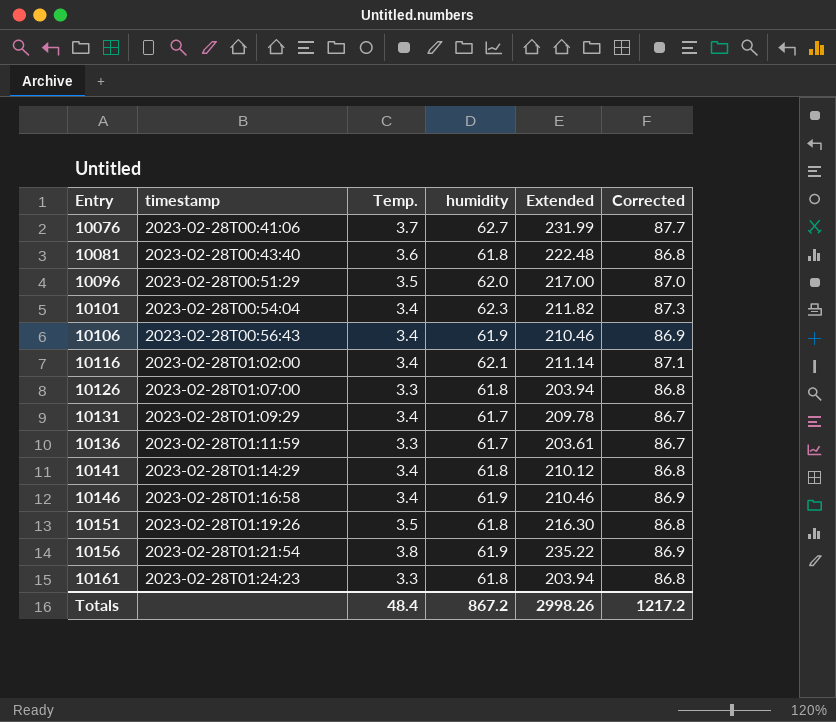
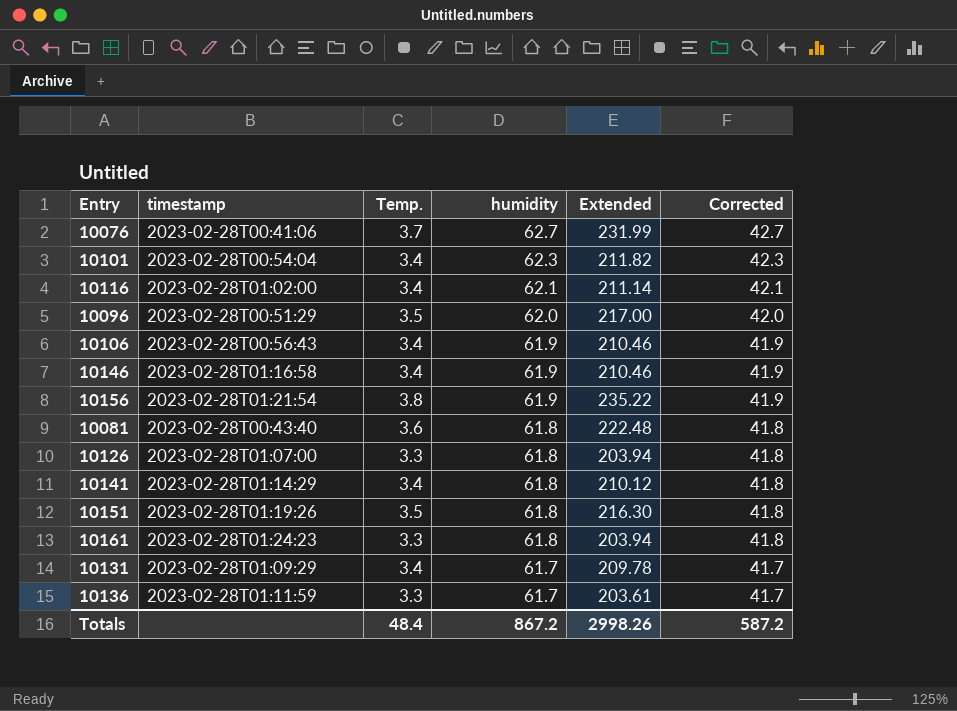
row order: Entry ascending -> humidity descending
column Corrected | formula: [humidity] + 25 -> [humidity] - 20
Totals | Corrected: 1217.2 -> 587.2

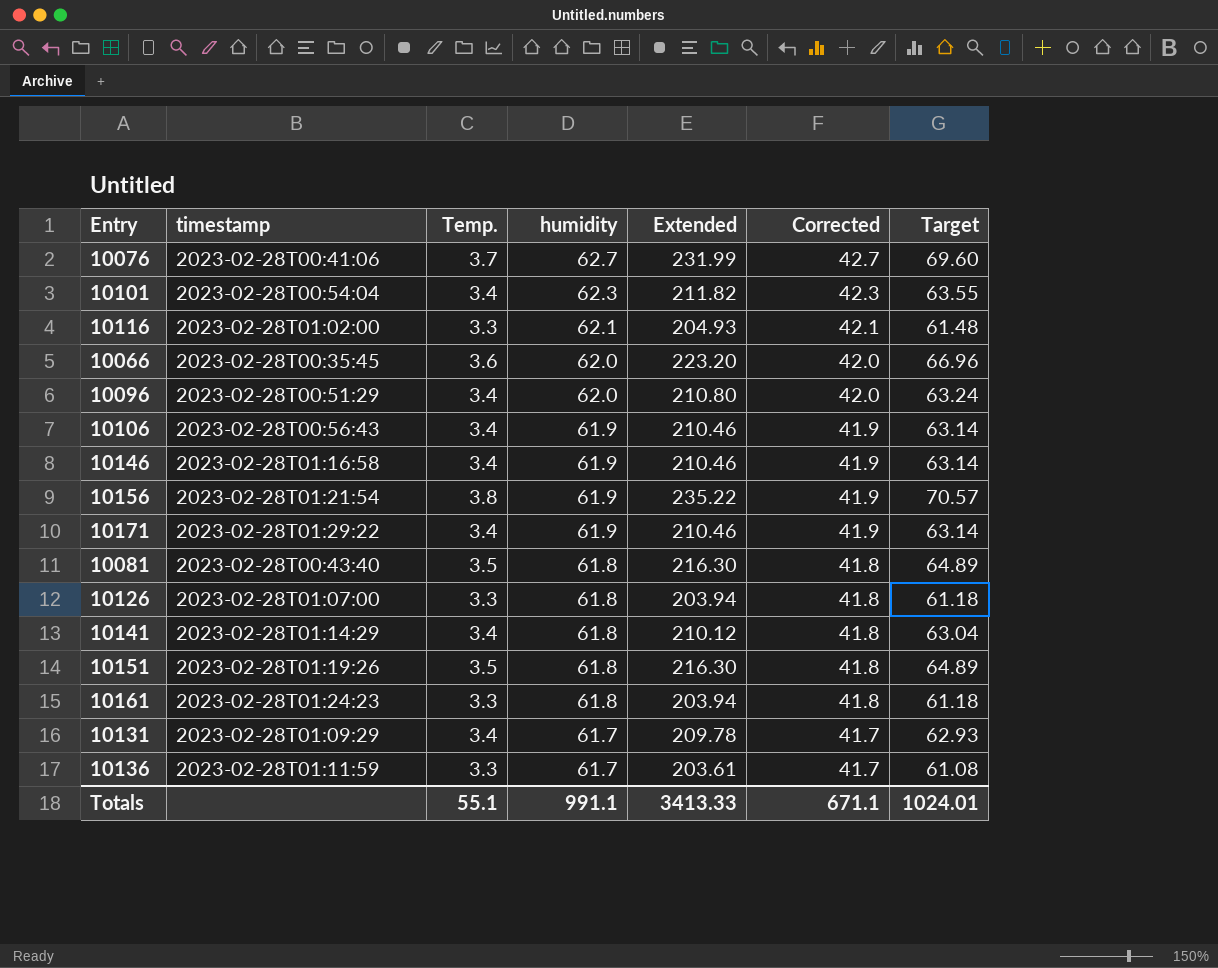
column Target | formula: none -> [Extended] * 0.3
10116 | Temp.: 3.4 -> 3.3
10116 | Extended: 211.14 -> 204.93
row 10066: none -> 2023-02-28T00:35:45 | 3.6 | 62.0 | 223.20 | 42.0 | 66.96
10096 | Temp.: 3.5 -> 3.4
10096 | Extended: 217.00 -> 210.80
row 10171: none -> 2023-02-28T01:29:22 | 3.4 | 61.9 | 210.46 | 41.9 | 63.14
10081 | Temp.: 3.6 -> 3.5
10081 | Extended: 222.48 -> 216.30
Totals | Temp.: 48.4 -> 55.1
Totals | humidity: 867.2 -> 991.1
Totals | Extended: 2998.26 -> 3413.33
Totals | Corrected: 587.2 -> 671.1

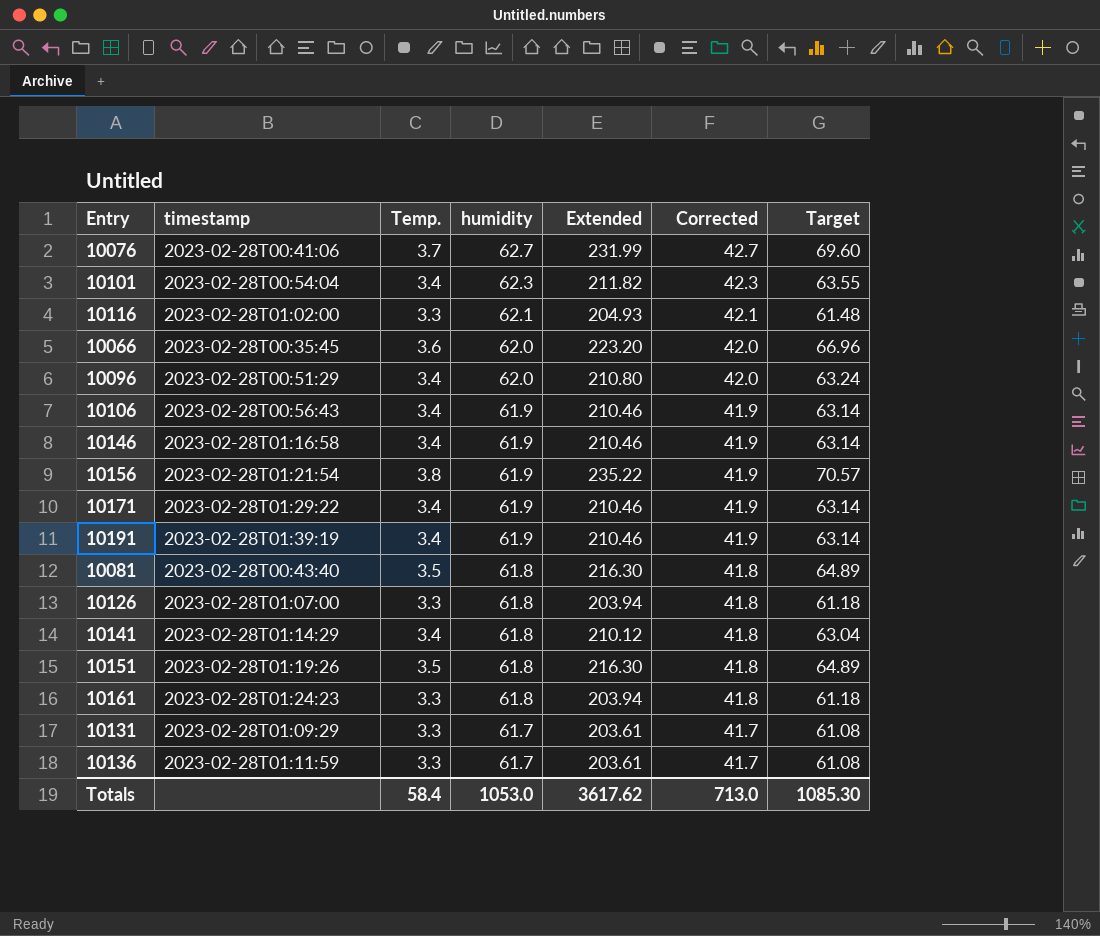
row 10191: none -> 2023-02-28T01:39:19 | 3.4 | 61.9 | 210.46 | 41.9 | 63.14
10131 | Temp.: 3.4 -> 3.3
10131 | Extended: 209.78 -> 203.61
10131 | Target: 62.93 -> 61.08
Totals | Temp.: 55.1 -> 58.4
Totals | humidity: 991.1 -> 1053.0
Totals | Extended: 3413.33 -> 3617.62
Totals | Corrected: 671.1 -> 713.0
Totals | Target: 1024.01 -> 1085.30

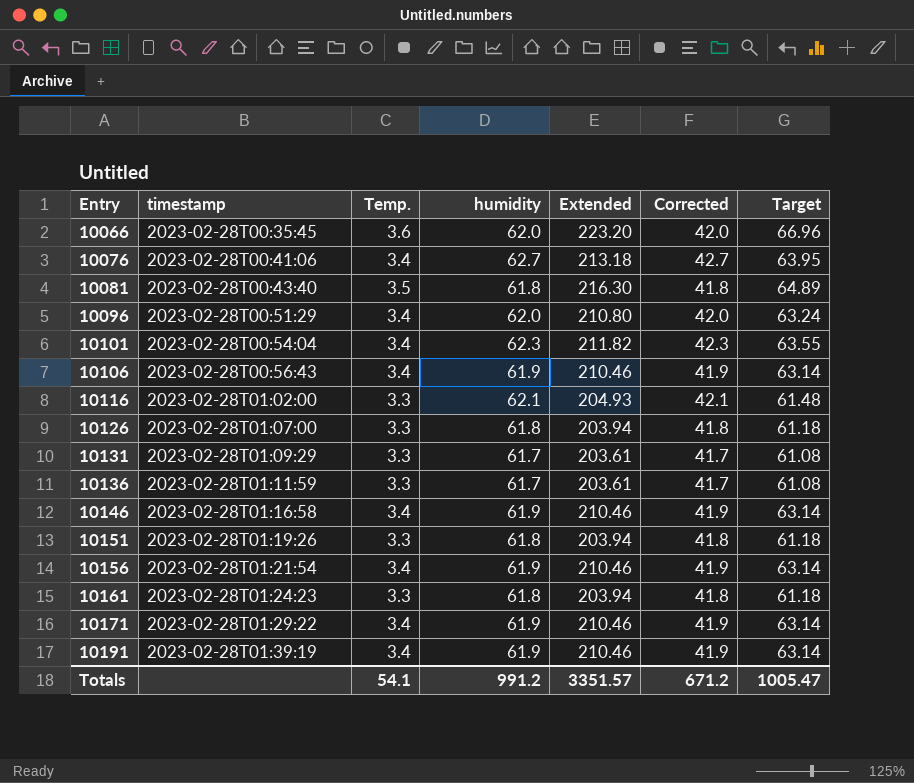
row order: humidity descending -> Entry ascending
row 10141: 2023-02-28T01:14:29 | 3.4 | 61.8 | 210.12 | 41.8 | 63.04 -> none
10076 | Temp.: 3.7 -> 3.4
10076 | Extended: 231.99 -> 213.18
10076 | Target: 69.60 -> 63.95
10151 | Temp.: 3.5 -> 3.3
10151 | Extended: 216.30 -> 203.94
10151 | Target: 64.89 -> 61.18
10156 | Temp.: 3.8 -> 3.4
10156 | Extended: 235.22 -> 210.46
10156 | Target: 70.57 -> 63.14
Totals | Temp.: 58.4 -> 54.1
Totals | humidity: 1053.0 -> 991.2
Totals | Extended: 3617.62 -> 3351.57
Totals | Corrected: 713.0 -> 671.2
Totals | Target: 1085.30 -> 1005.47

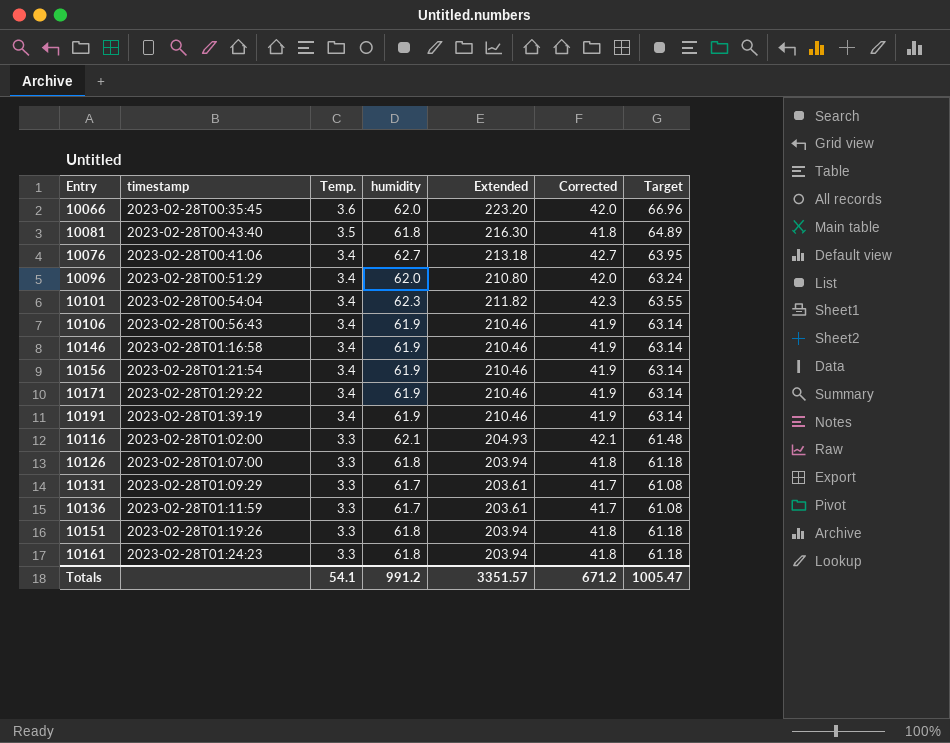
row order: Entry ascending -> Temp. descending

